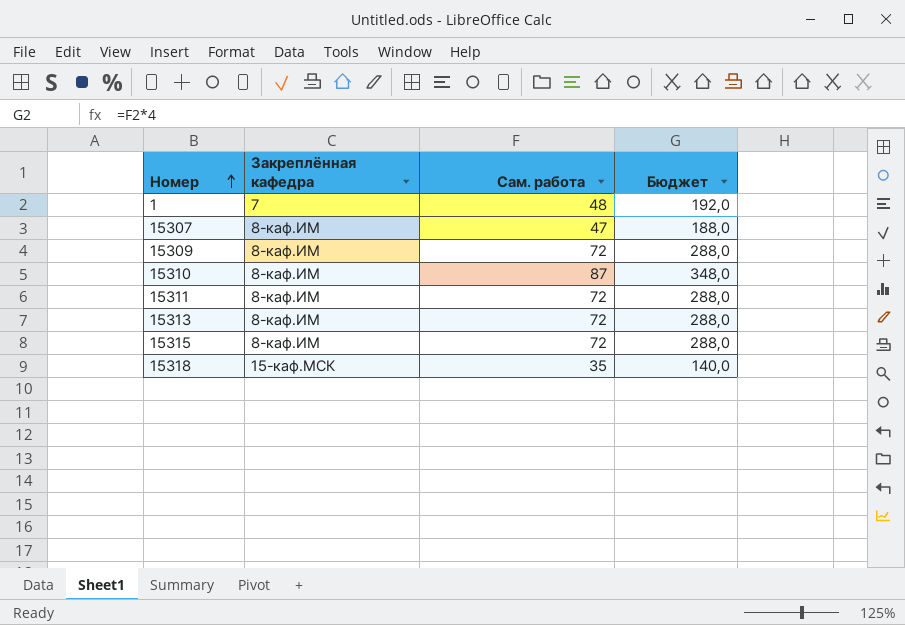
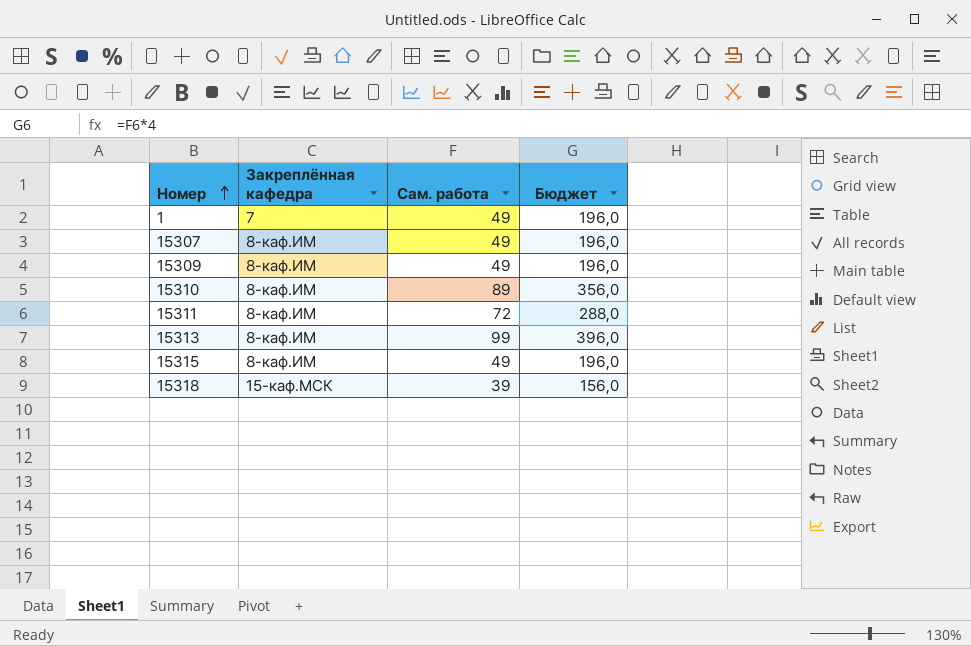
1 | Сам. работа: 48 -> 49
1 | Бюджет: 192,0 -> 196,0
15307 | Сам. работа: 47 -> 49
15307 | Бюджет: 188,0 -> 196,0
15309 | Сам. работа: 72 -> 49
15309 | Бюджет: 288,0 -> 196,0
15310 | Сам. работа: 87 -> 89
15310 | Бюджет: 348,0 -> 356,0
15313 | Сам. работа: 72 -> 99
15313 | Бюджет: 288,0 -> 396,0
15315 | Сам. работа: 72 -> 49
15315 | Бюджет: 288,0 -> 196,0
15318 | Сам. работа: 35 -> 39
15318 | Бюджет: 140,0 -> 156,0

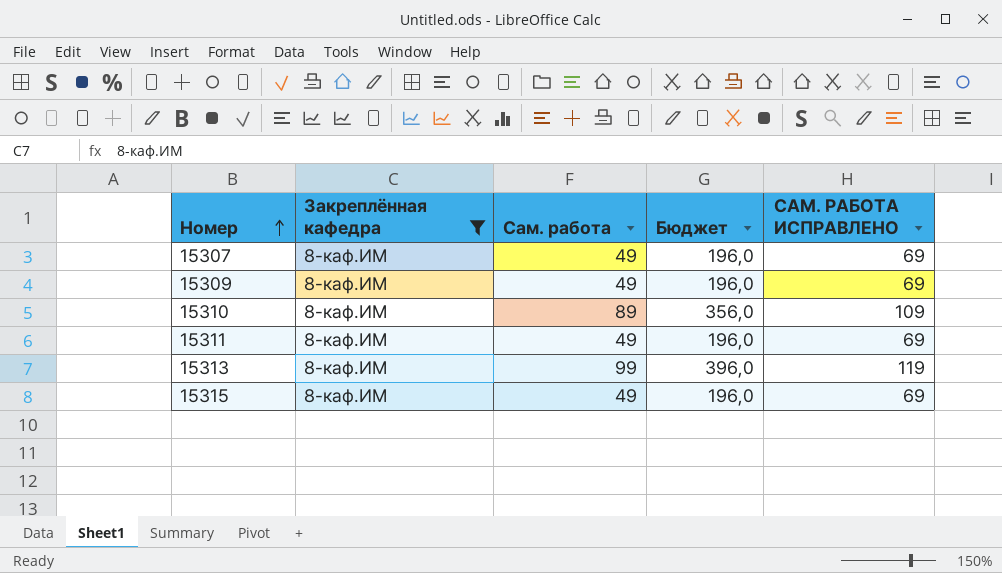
filter: none -> Закреплённая кафедра = 8-каф.ИМ
column САМ. РАБОТА ИСПРАВЛЕНО | formula: none -> [Сам. работа] + 20
15311 | Сам. работа: 72 -> 49
15311 | Бюджет: 288,0 -> 196,0

